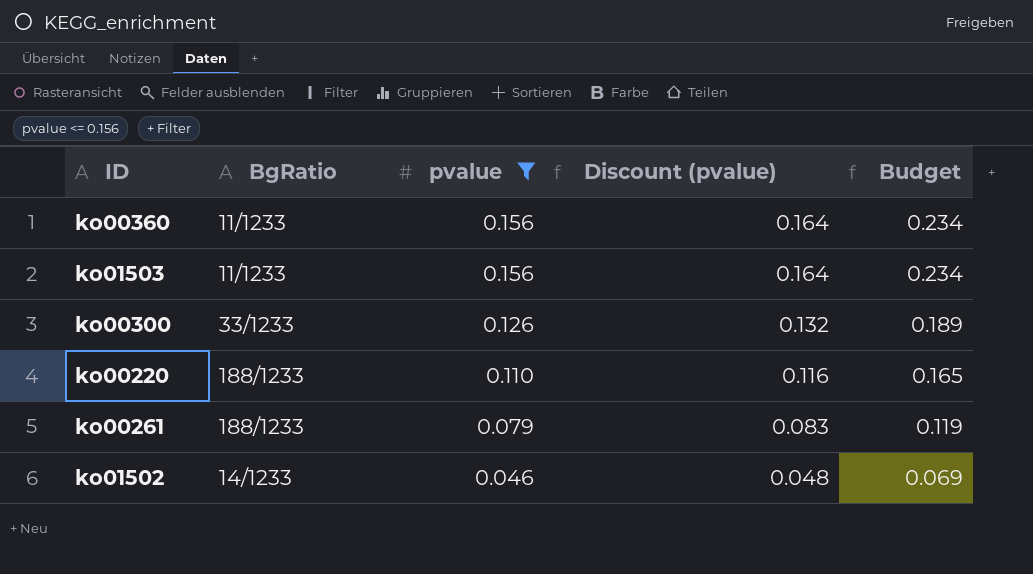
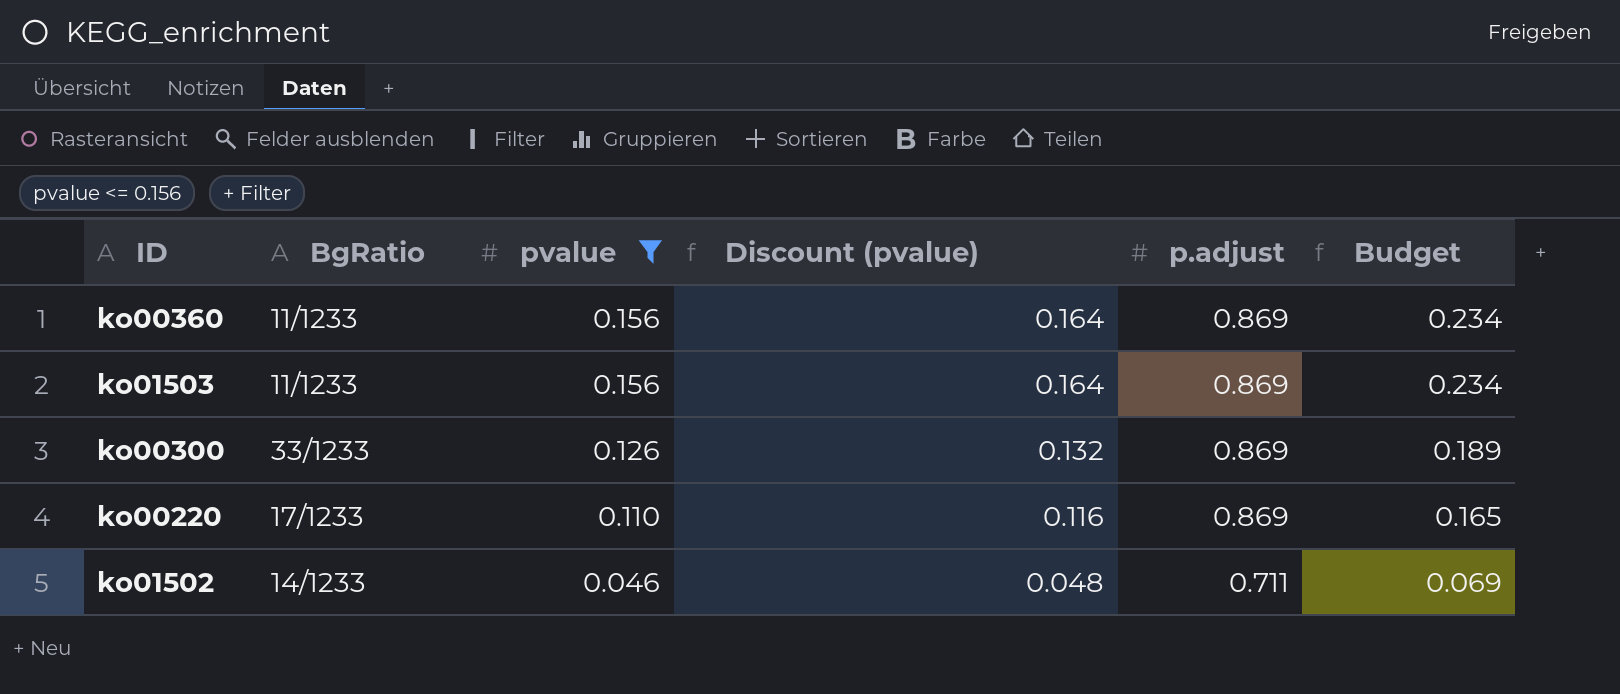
column p.adjust | position: none -> 5
row ko00261: 188/1233 | 0.079 | 0.083 | 0.119 -> none
ko00220 | BgRatio: 188/1233 -> 17/1233

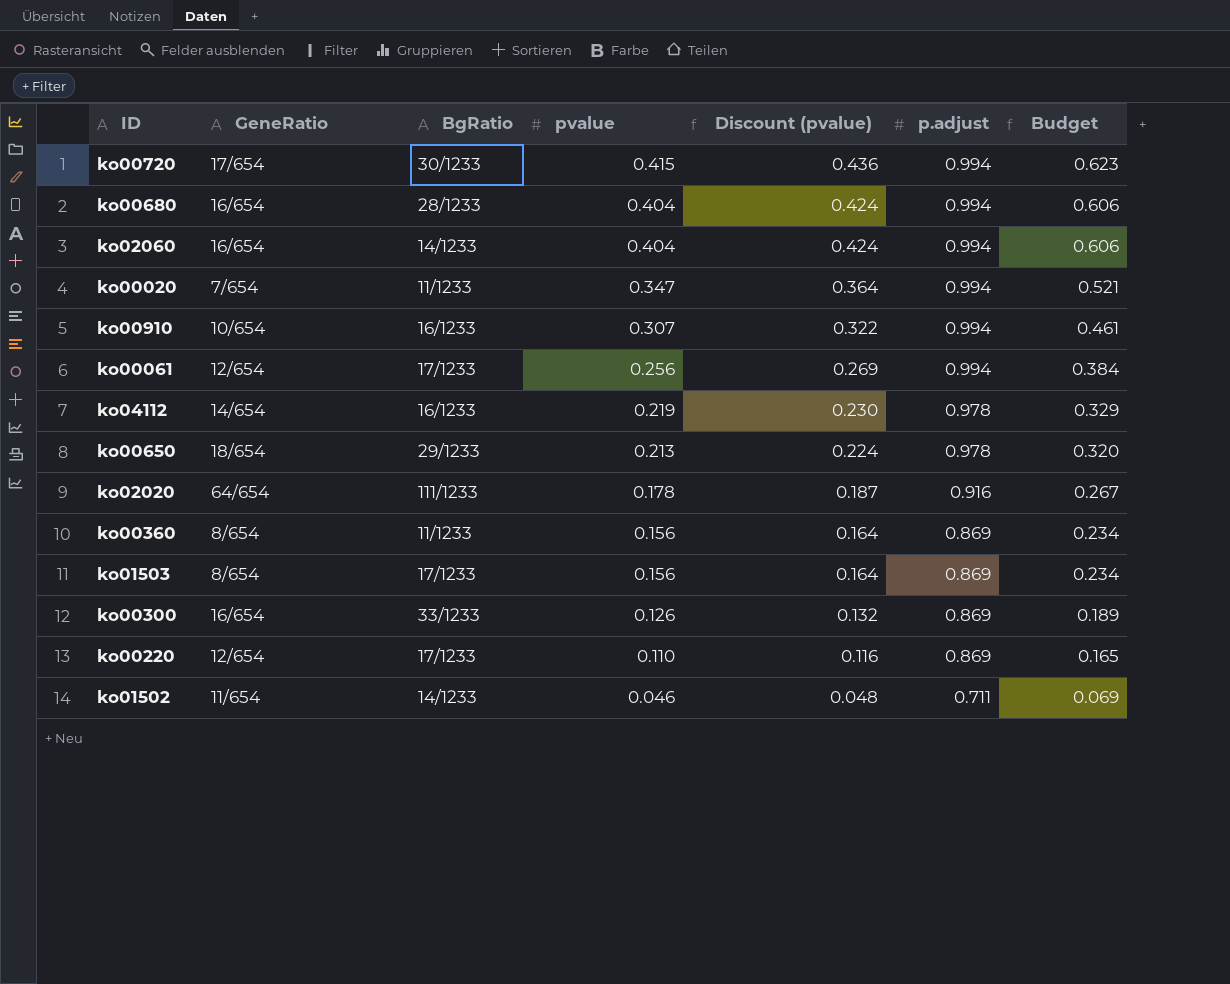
filter: pvalue <= 0.156 -> none
column GeneRatio | position: none -> 2
ko01503 | BgRatio: 11/1233 -> 17/1233

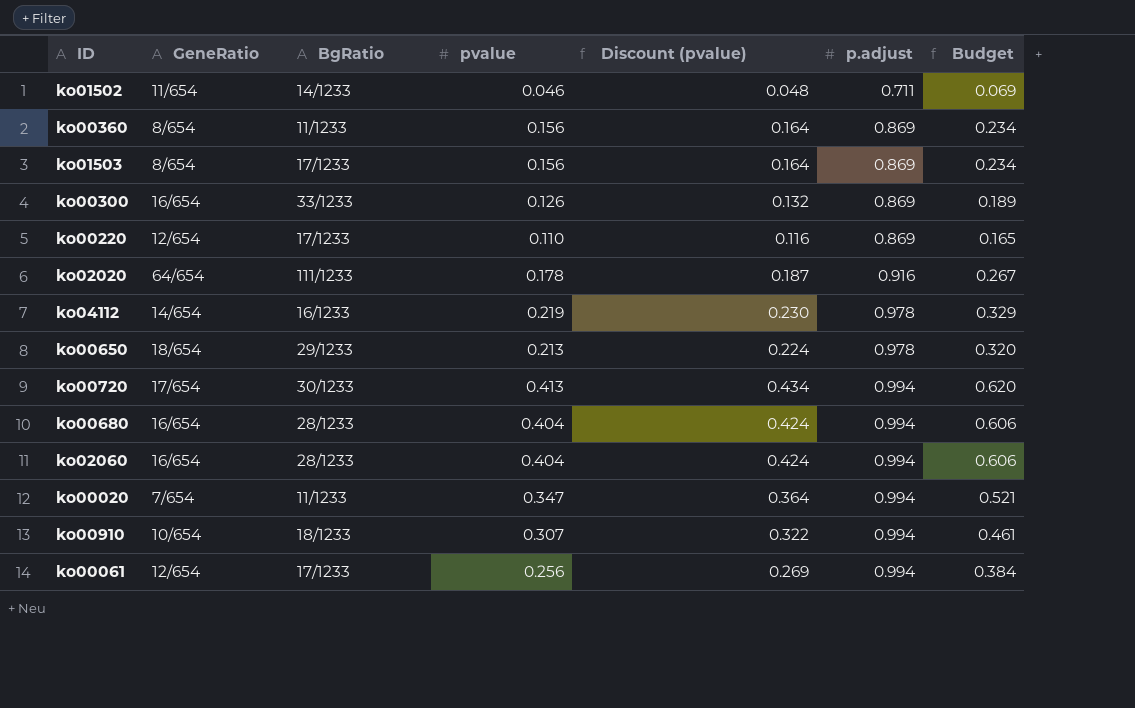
row order: pvalue descending -> p.adjust ascending
ko00720 | pvalue: 0.415 -> 0.413
ko00720 | Discount (pvalue): 0.436 -> 0.434
ko00720 | Budget: 0.623 -> 0.620
ko02060 | BgRatio: 14/1233 -> 28/1233
ko00910 | BgRatio: 16/1233 -> 18/1233

